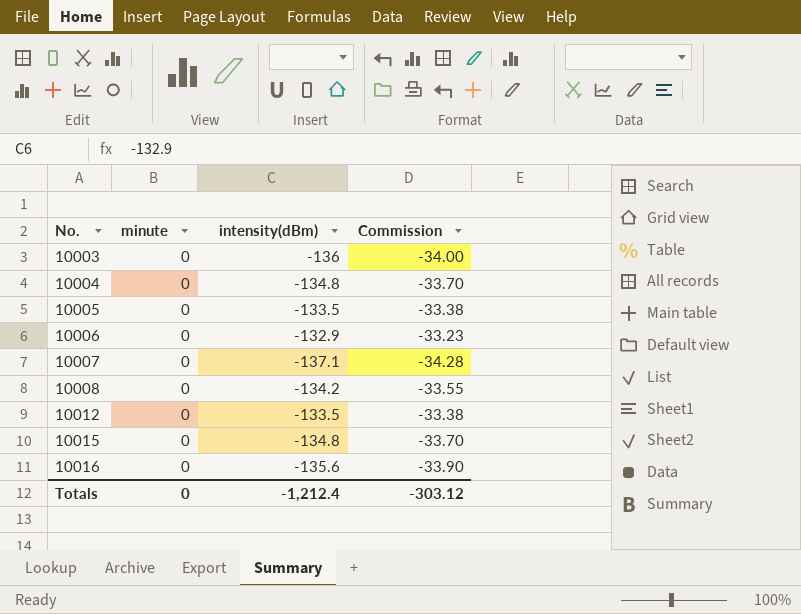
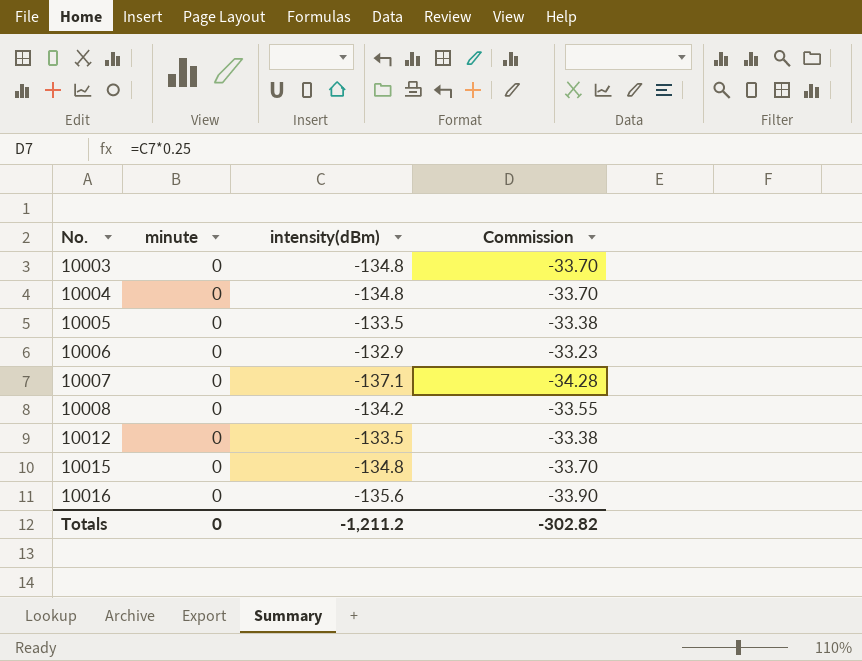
10003 | intensity(dBm): -136 -> -134.8
10003 | Commission: -34.00 -> -33.70
Totals | intensity(dBm): -1,212.4 -> -1,211.2
Totals | Commission: -303.12 -> -302.82

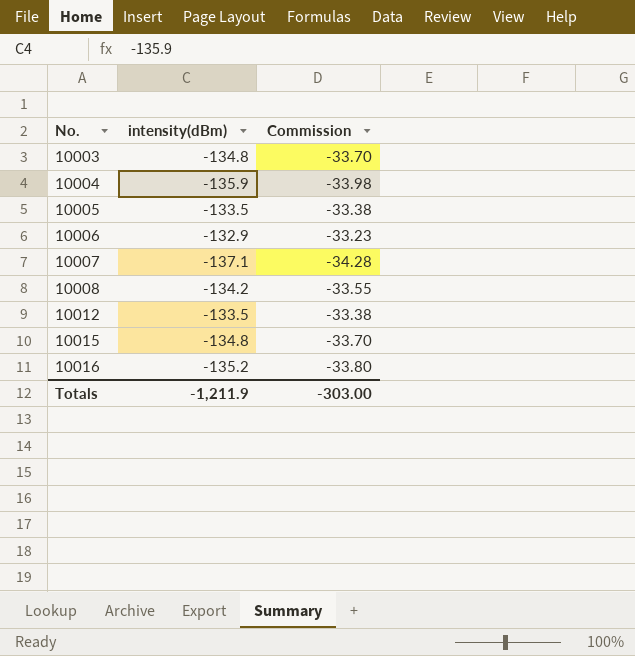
column minute | position: 2 -> none
10004 | intensity(dBm): -134.8 -> -135.9
10004 | Commission: -33.70 -> -33.98
10016 | intensity(dBm): -135.6 -> -135.2
10016 | Commission: -33.90 -> -33.80
Totals | intensity(dBm): -1,211.2 -> -1,211.9
Totals | Commission: -302.82 -> -303.00

